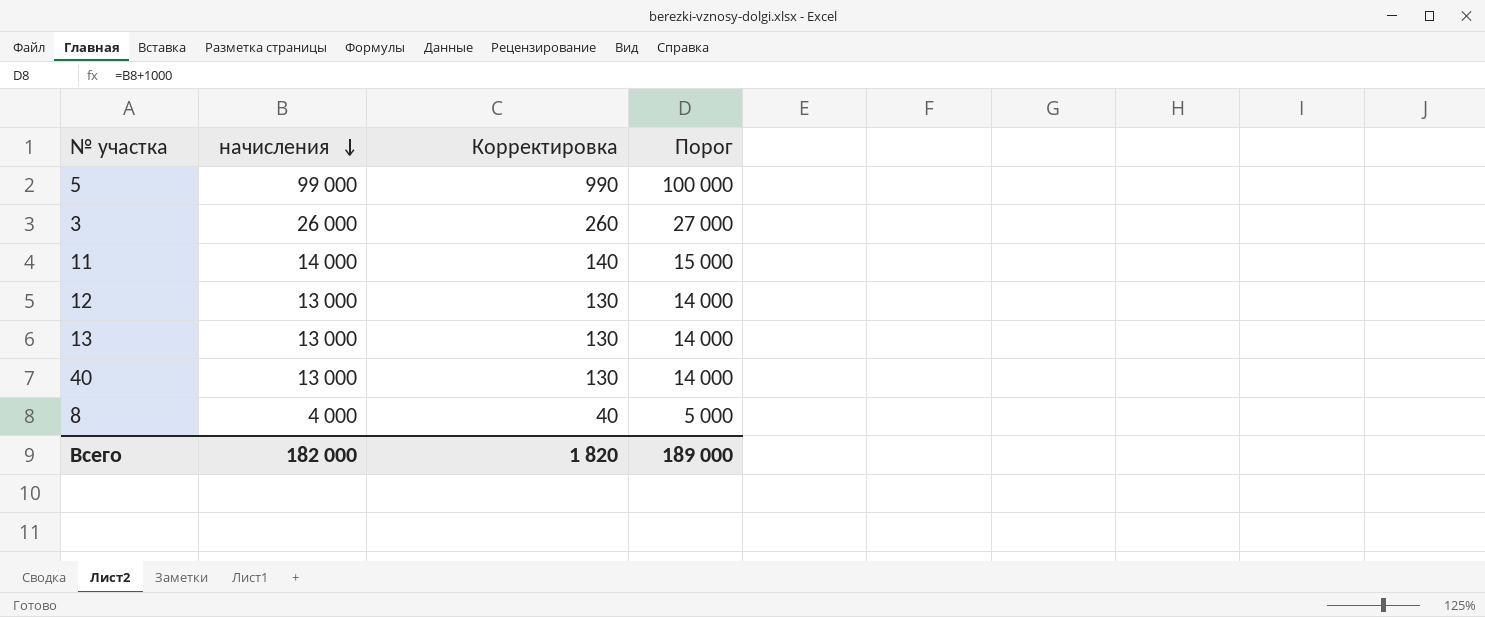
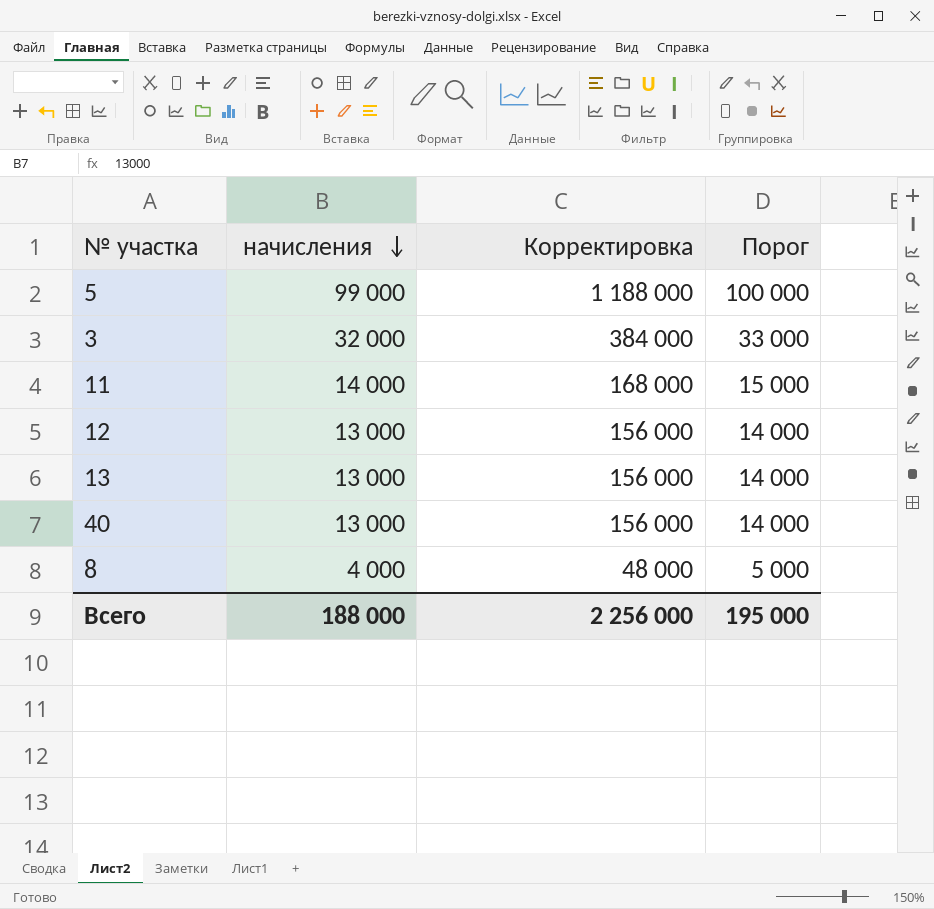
column Корректировка | formula: [начисления] * 0,01 -> [начисления] * 12
3 | начисления: 26 000 -> 32 000
3 | Порог: 27 000 -> 33 000
Всего | начисления: 182 000 -> 188 000
Всего | Корректировка: 1 820 -> 2 256 000
Всего | Порог: 189 000 -> 195 000

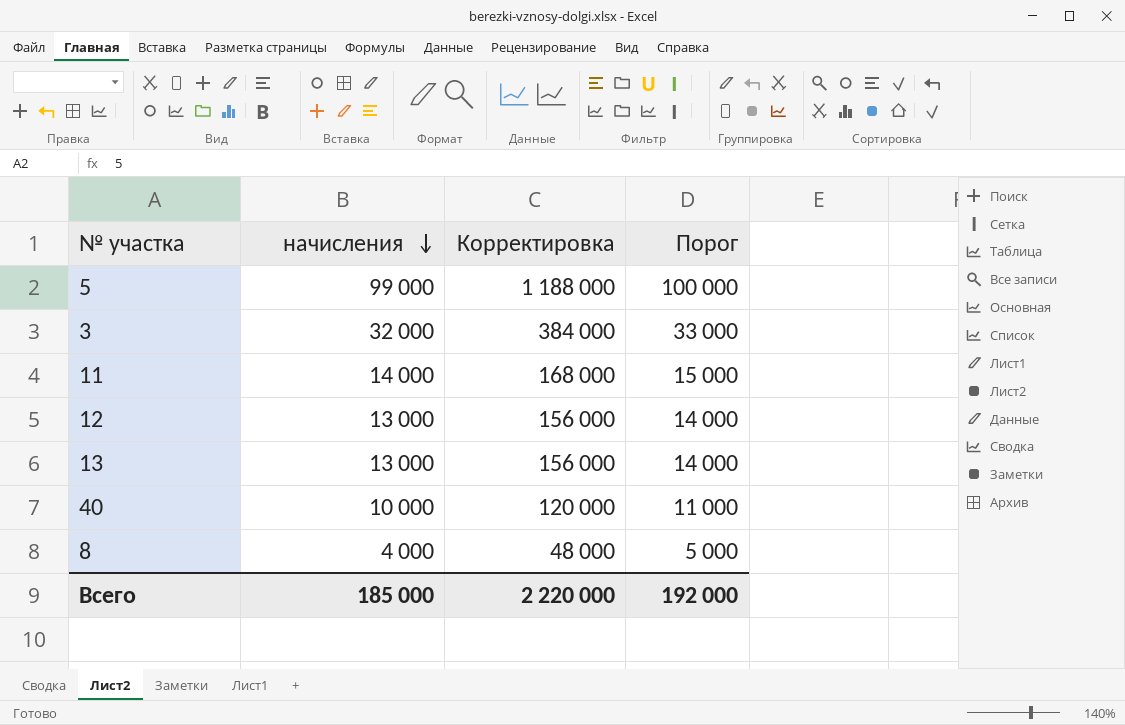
40 | начисления: 13 000 -> 10 000
40 | Корректировка: 156 000 -> 120 000
40 | Порог: 14 000 -> 11 000
Всего | начисления: 188 000 -> 185 000
Всего | Корректировка: 2 256 000 -> 2 220 000
Всего | Порог: 195 000 -> 192 000

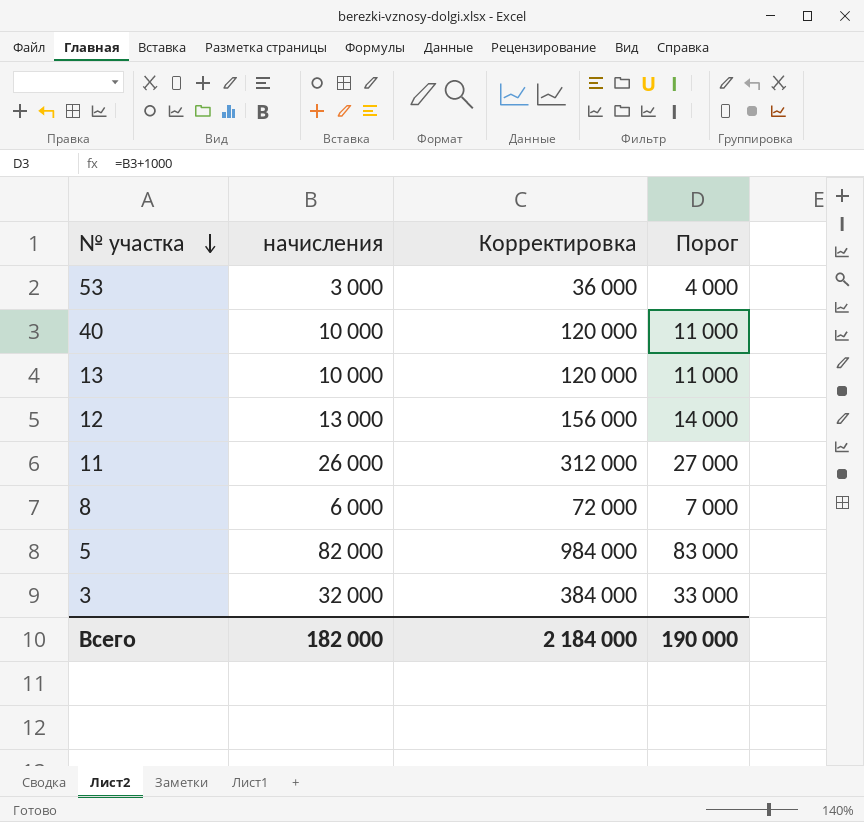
row order: начисления descending -> № участка descending
row 53: none -> 3 000 | 36 000 | 4 000
13 | начисления: 13 000 -> 10 000
13 | Корректировка: 156 000 -> 120 000
13 | Порог: 14 000 -> 11 000
11 | начисления: 14 000 -> 26 000
11 | Корректировка: 168 000 -> 312 000
11 | Порог: 15 000 -> 27 000
8 | начисления: 4 000 -> 6 000
8 | Корректировка: 48 000 -> 72 000
8 | Порог: 5 000 -> 7 000
5 | начисления: 99 000 -> 82 000
5 | Корректировка: 1 188 000 -> 984 000
5 | Порог: 100 000 -> 83 000
Всего | начисления: 185 000 -> 182 000
Всего | Корректировка: 2 220 000 -> 2 184 000
Всего | Порог: 192 000 -> 190 000

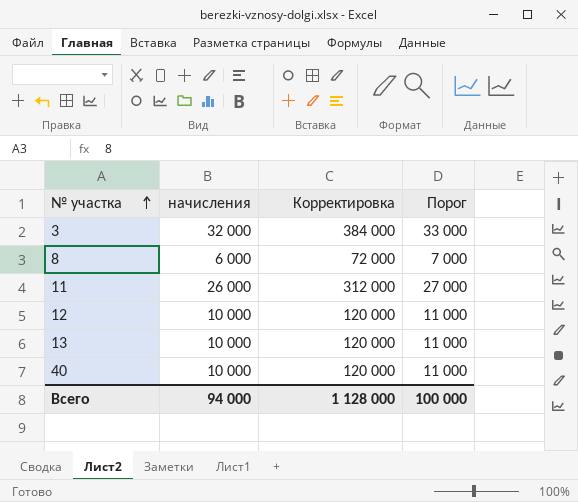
row order: № участка descending -> № участка ascending
row 53: 3 000 | 36 000 | 4 000 -> none
row 5: 82 000 | 984 000 | 83 000 -> none
12 | начисления: 13 000 -> 10 000
12 | Корректировка: 156 000 -> 120 000
12 | Порог: 14 000 -> 11 000
Всего | начисления: 182 000 -> 94 000
Всего | Корректировка: 2 184 000 -> 1 128 000
Всего | Порог: 190 000 -> 100 000

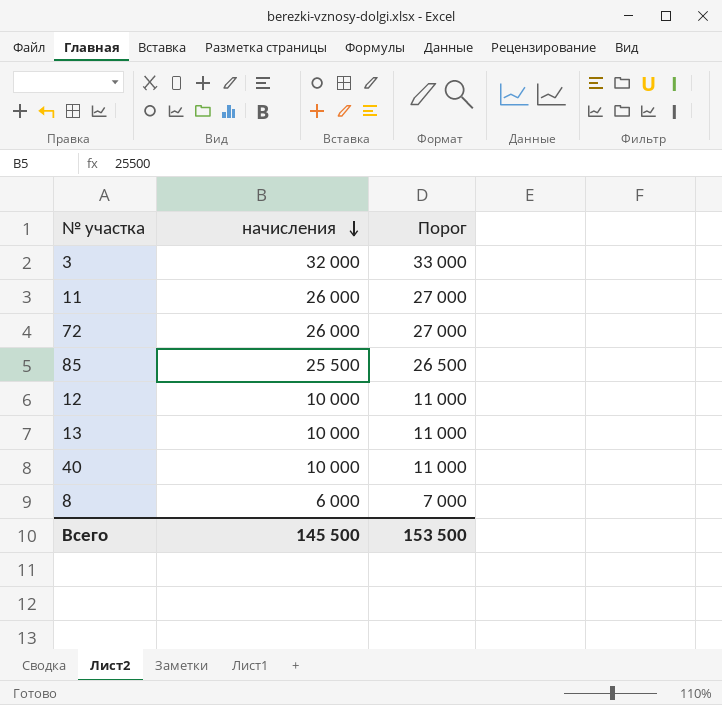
row order: № участка ascending -> начисления descending
column Корректировка | formula: [начисления] * 12 -> none
row 72: none -> 26 000 | 27 000
row 85: none -> 25 500 | 26 500
Всего | начисления: 94 000 -> 145 500
Всего | Порог: 100 000 -> 153 500

